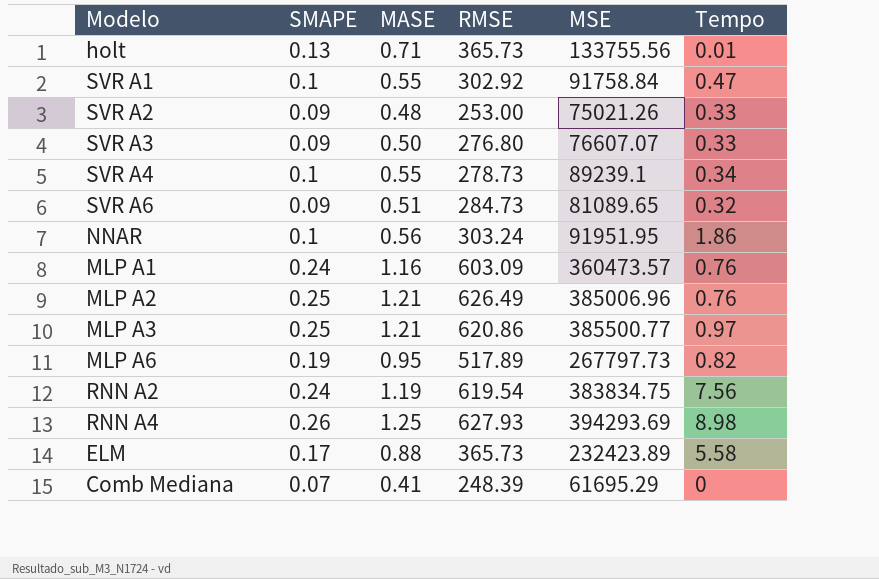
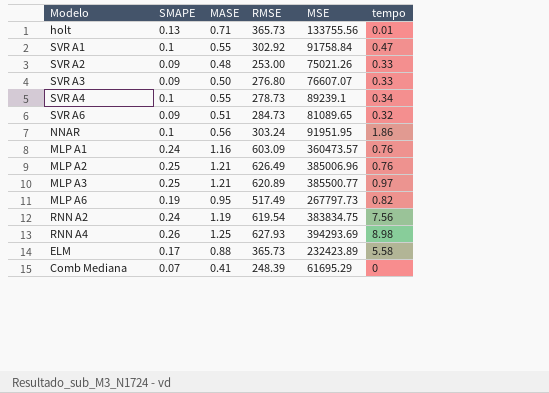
column name: Tempo -> tempo
MLP A3 | RMSE: 620.86 -> 620.89
MLP A6 | RMSE: 517.89 -> 517.49

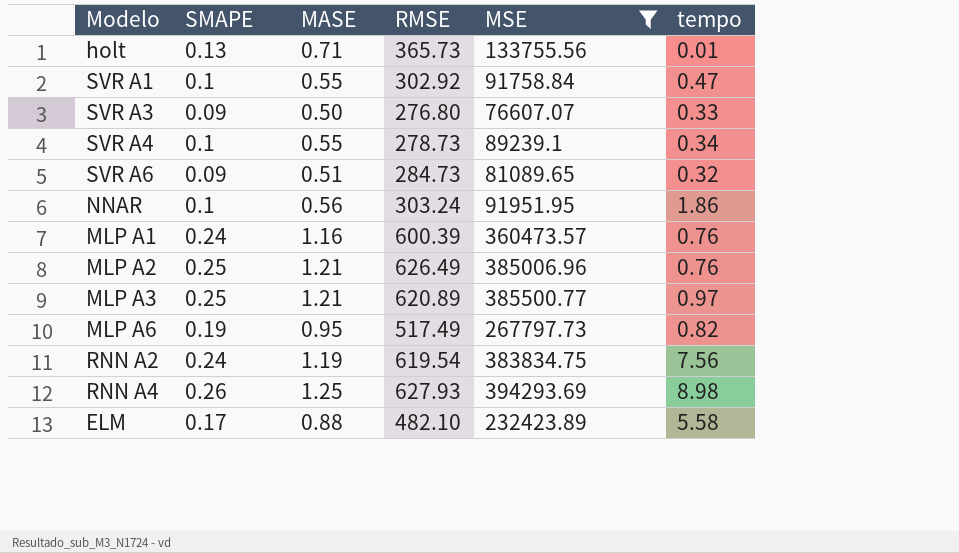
filter: none -> MSE >= 76607.07
MLP A1 | RMSE: 603.09 -> 600.39
ELM | RMSE: 365.73 -> 482.10

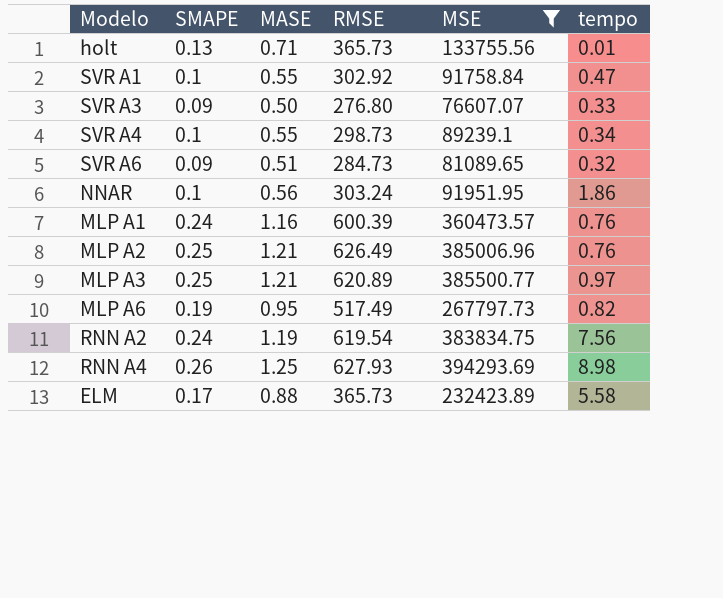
SVR A4 | RMSE: 278.73 -> 298.73
ELM | RMSE: 482.10 -> 365.73

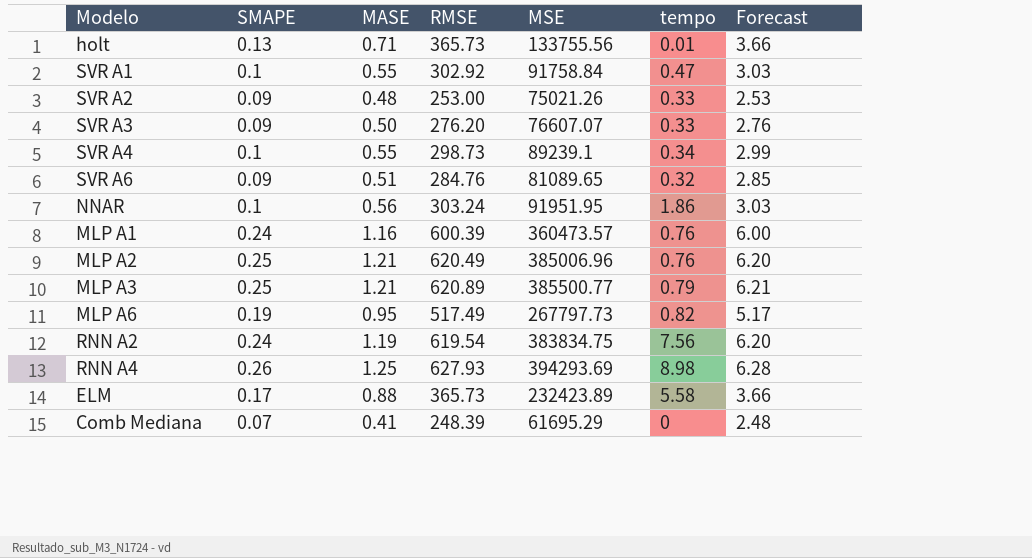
filter: MSE >= 76607.07 -> none
column Forecast | formula: none -> [RMSE] * 0.01
SVR A3 | RMSE: 276.80 -> 276.20
SVR A6 | RMSE: 284.73 -> 284.76
MLP A2 | RMSE: 626.49 -> 620.49
MLP A3 | tempo: 0.97 -> 0.79

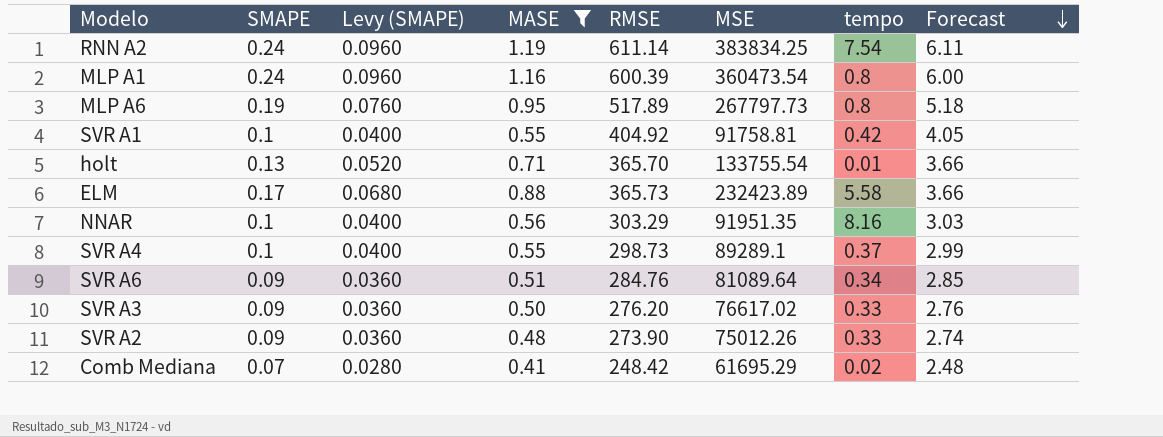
filter: none -> MASE <= 1.19
row order: none -> Forecast descending
column Levy (SMAPE) | formula: none -> [SMAPE] * 0.4
RNN A2 | RMSE: 619.54 -> 611.14
RNN A2 | MSE: 383834.75 -> 383834.25
RNN A2 | tempo: 7.56 -> 7.54
RNN A2 | Forecast: 6.20 -> 6.11
MLP A1 | MSE: 360473.57 -> 360473.54
MLP A1 | tempo: 0.76 -> 0.8
MLP A6 | RMSE: 517.49 -> 517.89
MLP A6 | tempo: 0.82 -> 0.8
MLP A6 | Forecast: 5.17 -> 5.18
SVR A1 | RMSE: 302.92 -> 404.92
SVR A1 | MSE: 91758.84 -> 91758.81
SVR A1 | tempo: 0.47 -> 0.42
SVR A1 | Forecast: 3.03 -> 4.05
holt | RMSE: 365.73 -> 365.70
holt | MSE: 133755.56 -> 133755.54
NNAR | RMSE: 303.24 -> 303.29
NNAR | MSE: 91951.95 -> 91951.35
NNAR | tempo: 1.86 -> 8.16
SVR A4 | MSE: 89239.1 -> 89289.1
SVR A4 | tempo: 0.34 -> 0.37
SVR A6 | MSE: 81089.65 -> 81089.64
SVR A6 | tempo: 0.32 -> 0.34
SVR A3 | MSE: 76607.07 -> 76617.02
SVR A2 | RMSE: 253.00 -> 273.90
SVR A2 | MSE: 75021.26 -> 75012.26
SVR A2 | Forecast: 2.53 -> 2.74
Comb Mediana | RMSE: 248.39 -> 248.42
Comb Mediana | tempo: 0 -> 0.02

